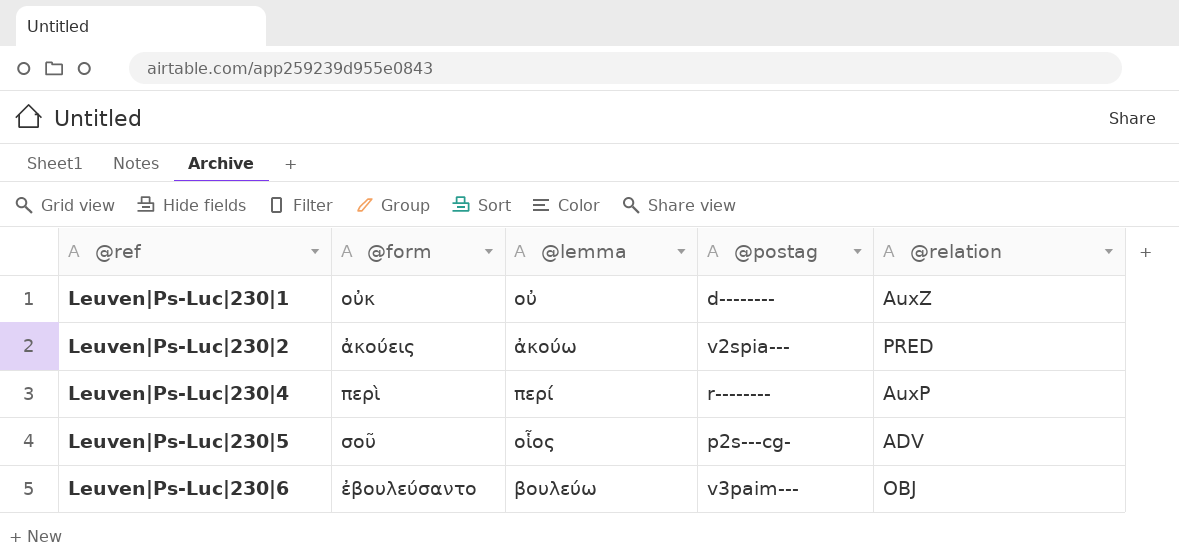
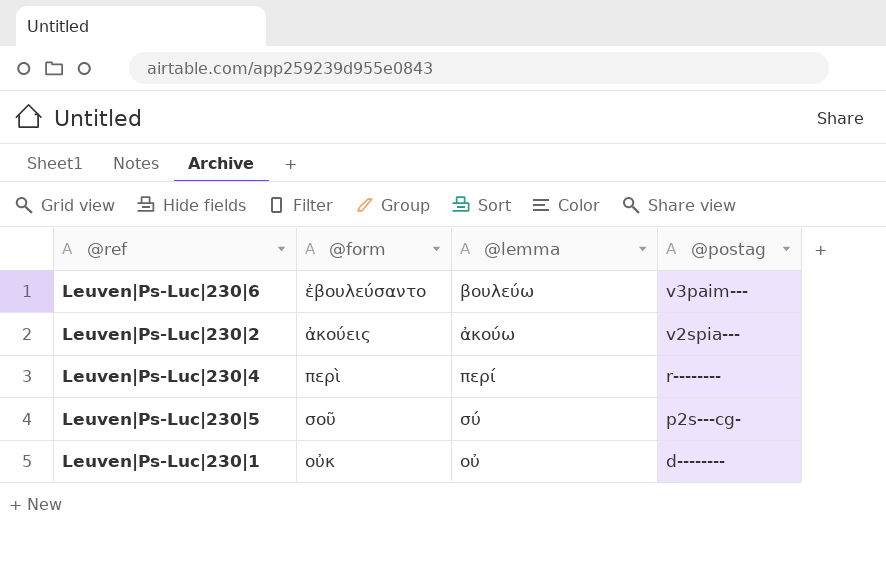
row order: @ref ascending -> @postag descending
column @relation | position: 5 -> none
Leuven|Ps-Luc|230|5 | @lemma: οἷος -> σύ

